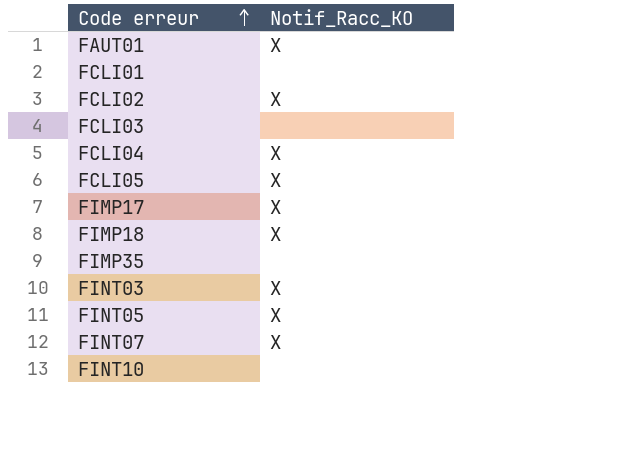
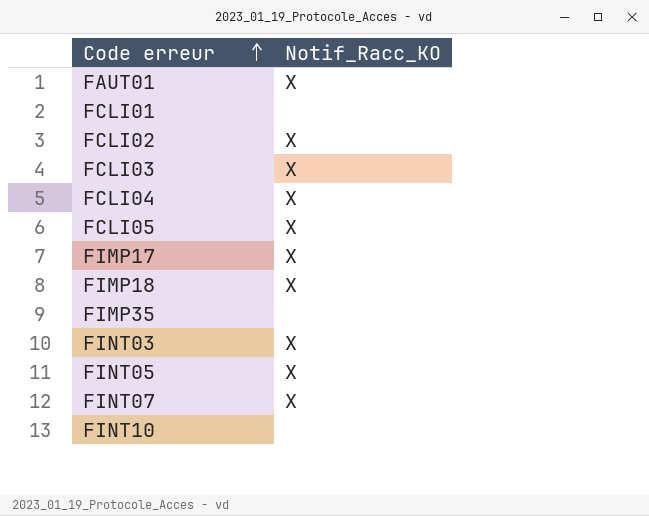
FCLI03 | Notif_Racc_KO: none -> X

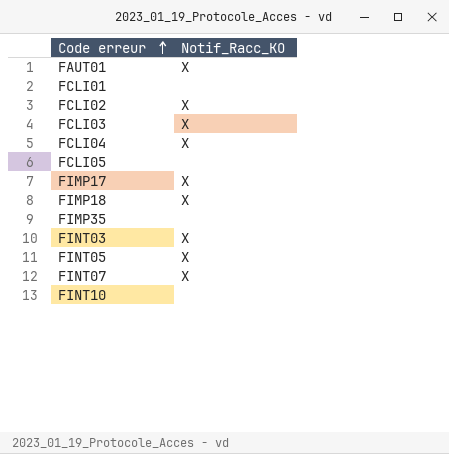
FCLI05 | Notif_Racc_KO: X -> none

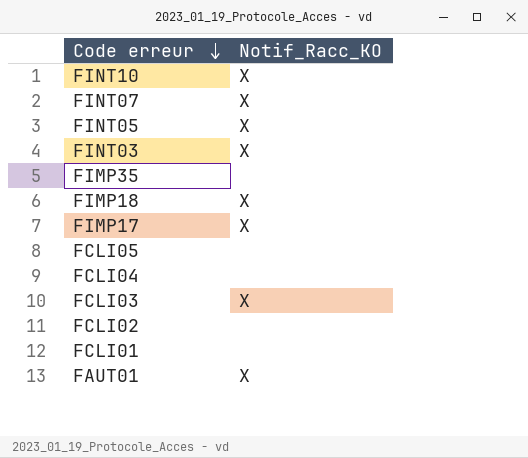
row order: Code erreur ascending -> Code erreur descending
FINT10 | Notif_Racc_KO: none -> X
FCLI04 | Notif_Racc_KO: X -> none
FCLI02 | Notif_Racc_KO: X -> none

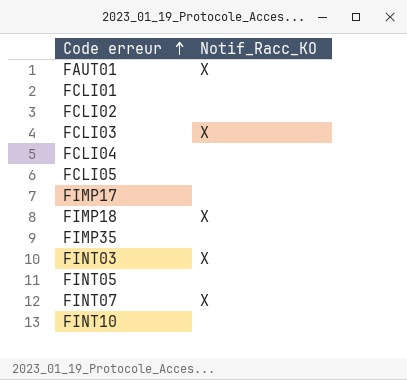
row order: Code erreur descending -> Code erreur ascending
FIMP17 | Notif_Racc_KO: X -> none
FINT05 | Notif_Racc_KO: X -> none
FINT10 | Notif_Racc_KO: X -> none

